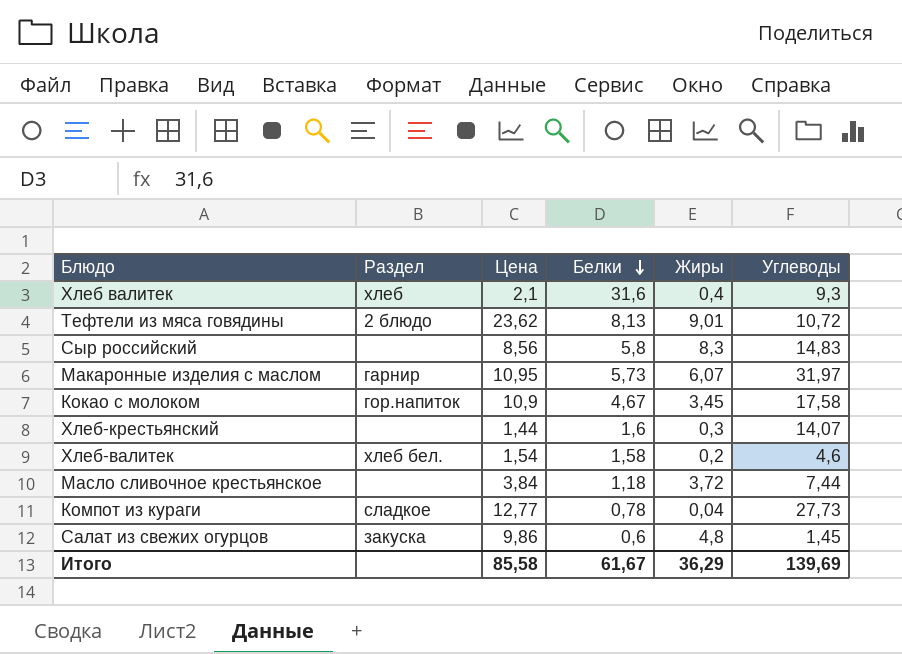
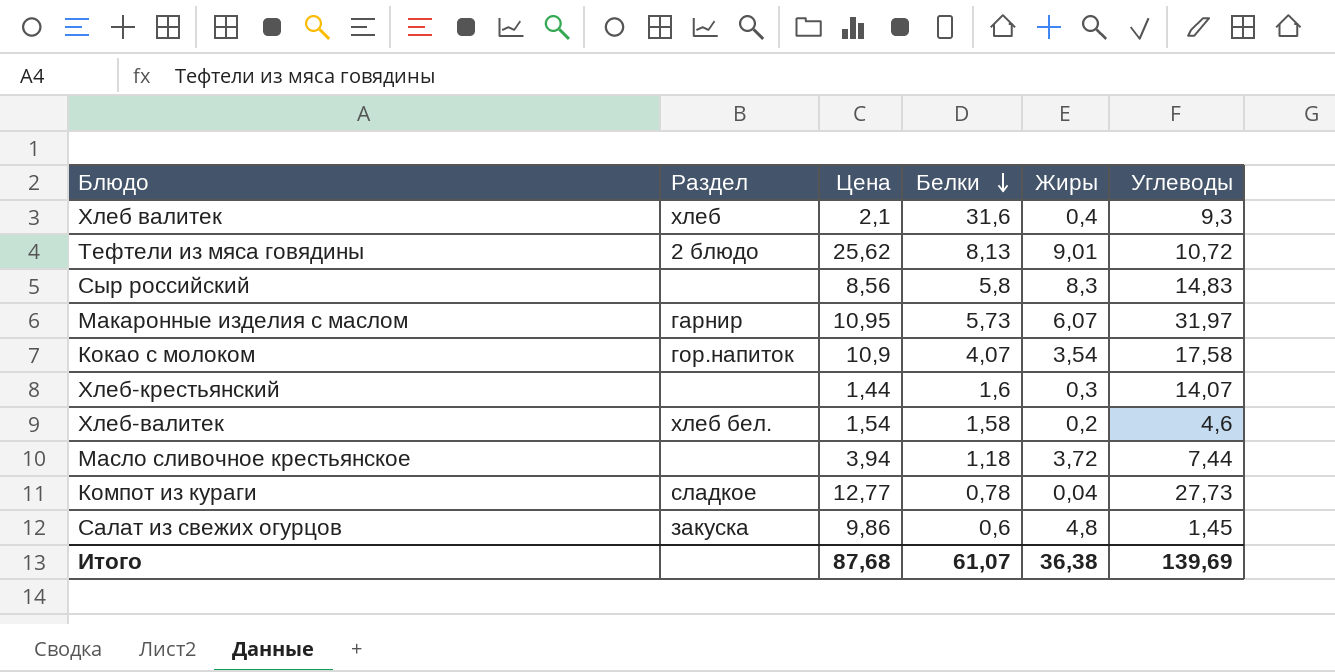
Тефтели из мяса говядины | Цена: 23,62 -> 25,62
Кокао с молоком | Белки: 4,67 -> 4,07
Кокао с молоком | Жиры: 3,45 -> 3,54
Масло сливочное крестьянское | Цена: 3,84 -> 3,94
Итого | Цена: 85,58 -> 87,68
Итого | Белки: 61,67 -> 61,07
Итого | Жиры: 36,29 -> 36,38

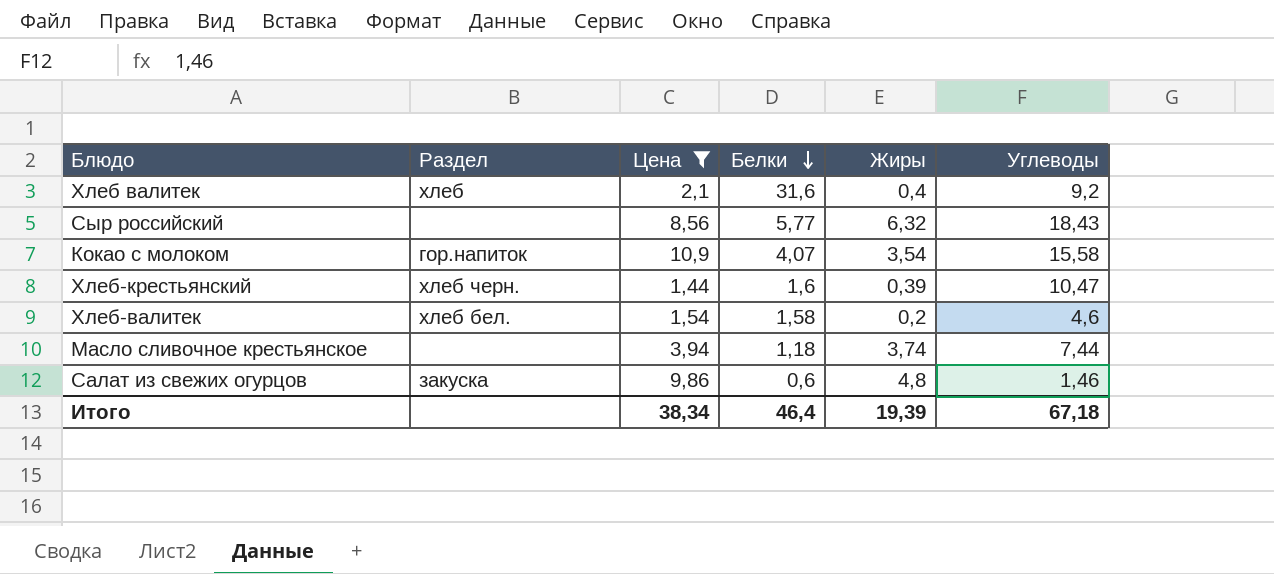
filter: none -> Цена <= 10,9
Хлеб валитек | Углеводы: 9,3 -> 9,2
Сыр российский | Белки: 5,8 -> 5,77
Сыр российский | Жиры: 8,3 -> 6,32
Сыр российский | Углеводы: 14,83 -> 18,43
Кокао с молоком | Углеводы: 17,58 -> 15,58
Хлеб-крестьянский | Раздел: none -> хлеб черн.
Хлеб-крестьянский | Жиры: 0,3 -> 0,39
Хлеб-крестьянский | Углеводы: 14,07 -> 10,47
Масло сливочное крестьянское | Жиры: 3,72 -> 3,74
Салат из свежих огурцов | Углеводы: 1,45 -> 1,46
Итого | Цена: 87,68 -> 38,34
Итого | Белки: 61,07 -> 46,4
Итого | Жиры: 36,38 -> 19,39
Итого | Углеводы: 139,69 -> 67,18

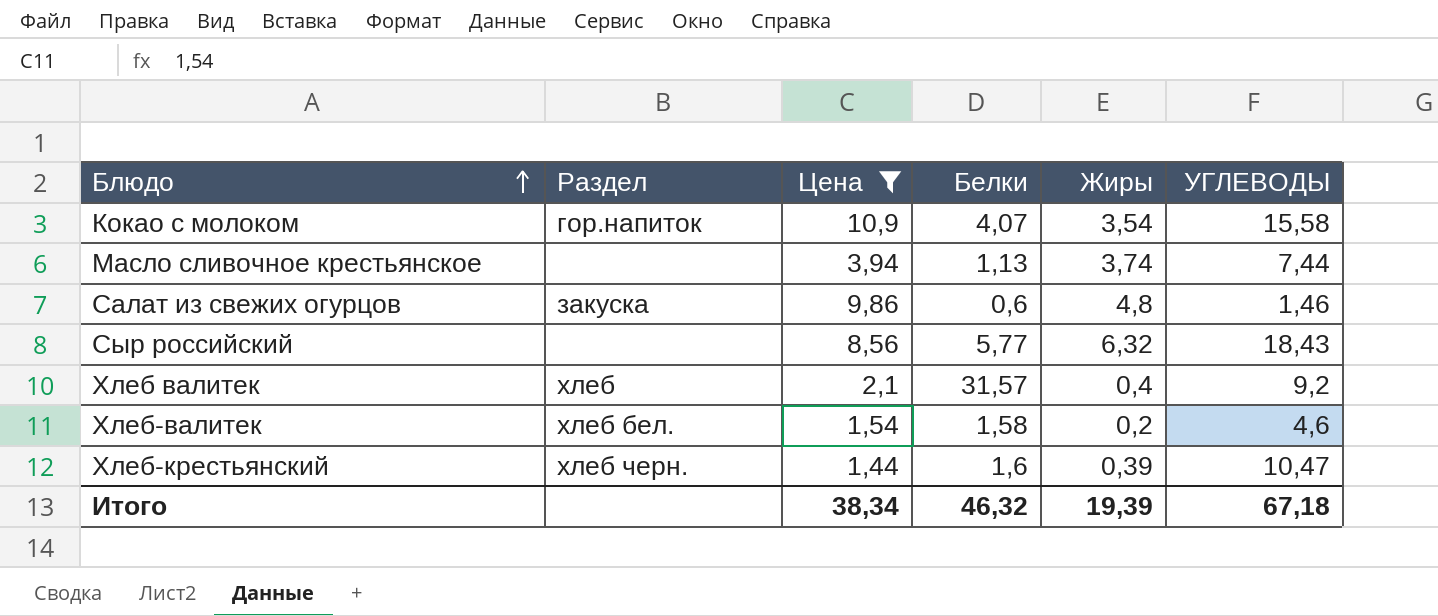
row order: Белки descending -> Блюдо ascending
column name: Углеводы -> УГЛЕВОДЫ
Масло сливочное крестьянское | Белки: 1,18 -> 1,13
Хлеб валитек | Белки: 31,6 -> 31,57
Итого | Белки: 46,4 -> 46,32

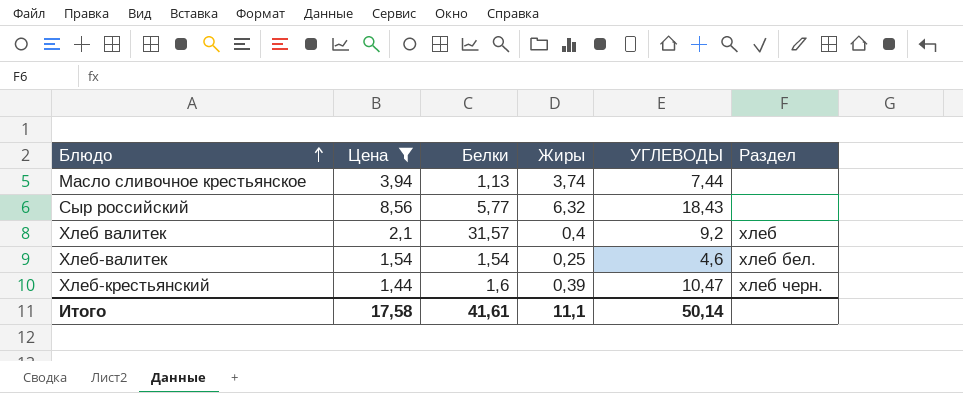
column Раздел | position: 2 -> 6
row Кокао с молоком: гор.напиток | 10,9 | 4,07 | 3,54 | 15,58 -> none
row Салат из свежих огурцов: закуска | 9,86 | 0,6 | 4,8 | 1,46 -> none
Хлеб-валитек | Белки: 1,58 -> 1,54
Хлеб-валитек | Жиры: 0,2 -> 0,25
Итого | Цена: 38,34 -> 17,58
Итого | Белки: 46,32 -> 41,61
Итого | Жиры: 19,39 -> 11,1
Итого | УГЛЕВОДЫ: 67,18 -> 50,14

